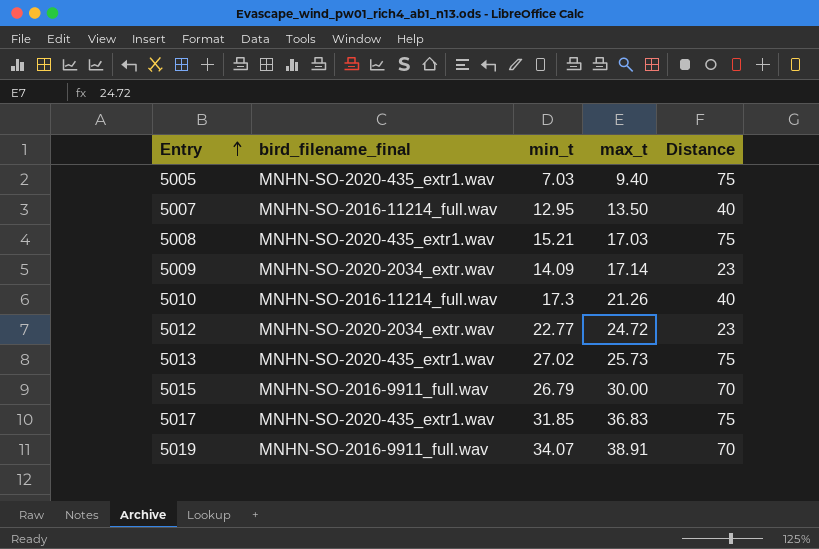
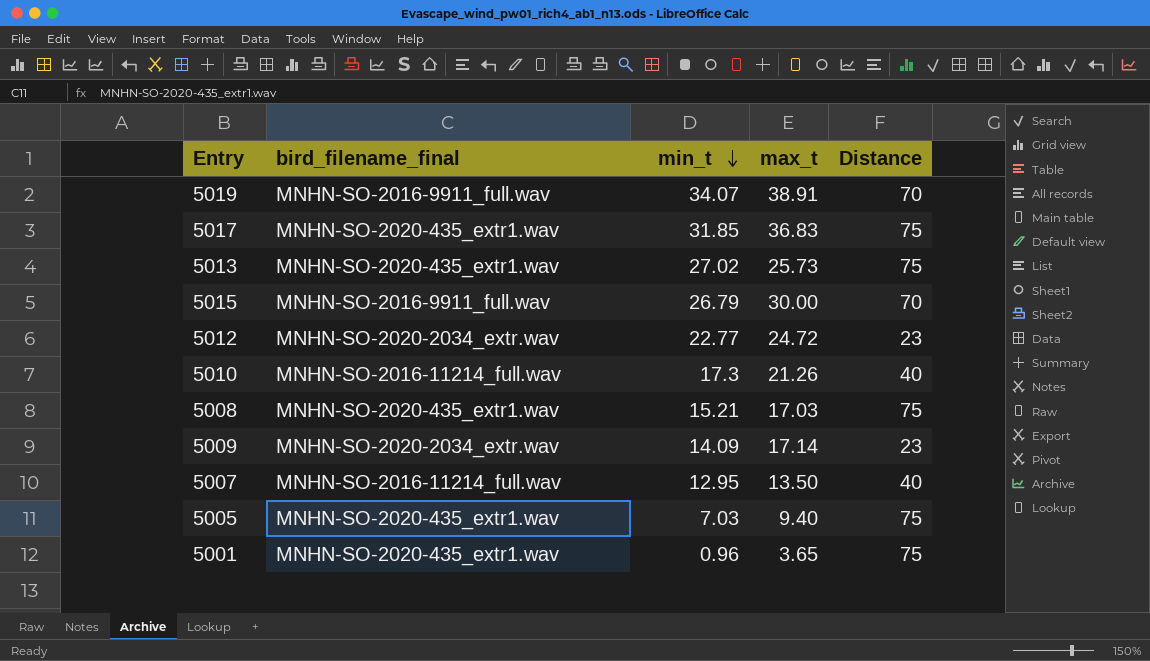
row order: Entry ascending -> min_t descending
row 5001: none -> MNHN-SO-2020-435_extr1.wav | 0.96 | 3.65 | 75

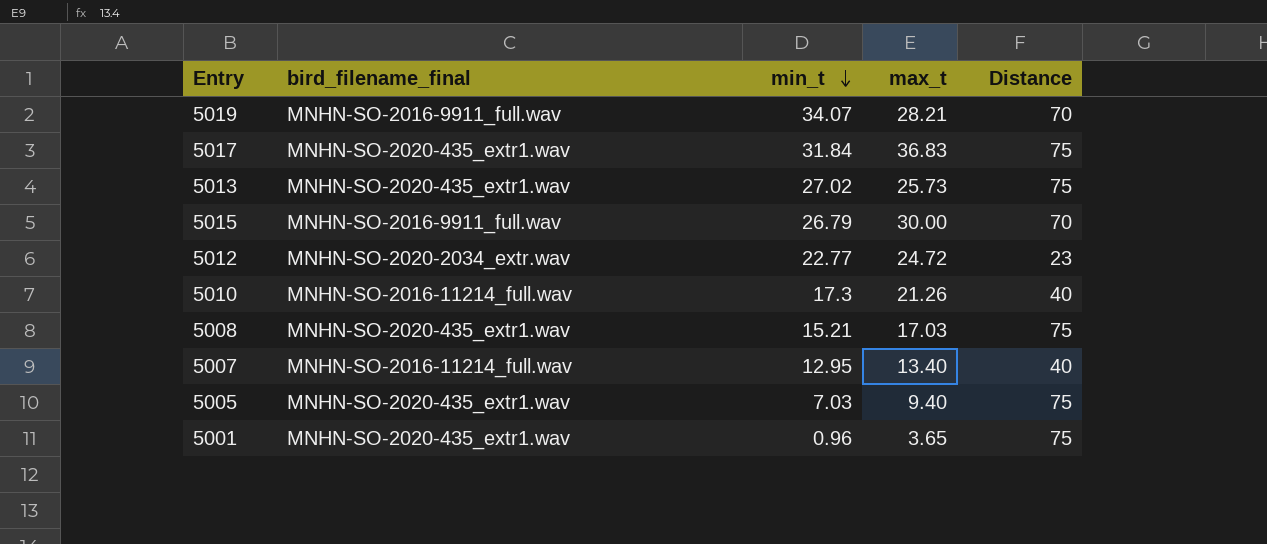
row 5009: MNHN-SO-2020-2034_extr.wav | 14.09 | 17.14 | 23 -> none
5019 | max_t: 38.91 -> 28.21
5017 | min_t: 31.85 -> 31.84
5007 | max_t: 13.50 -> 13.40

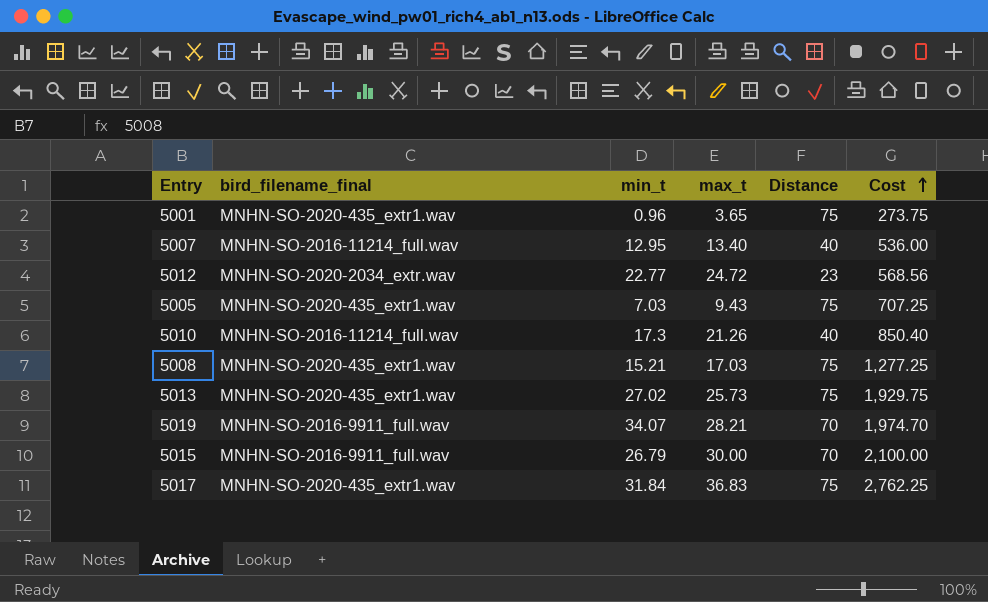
row order: min_t descending -> Cost ascending
column Cost | formula: none -> [max_t] * [Distance]
5005 | max_t: 9.40 -> 9.43

